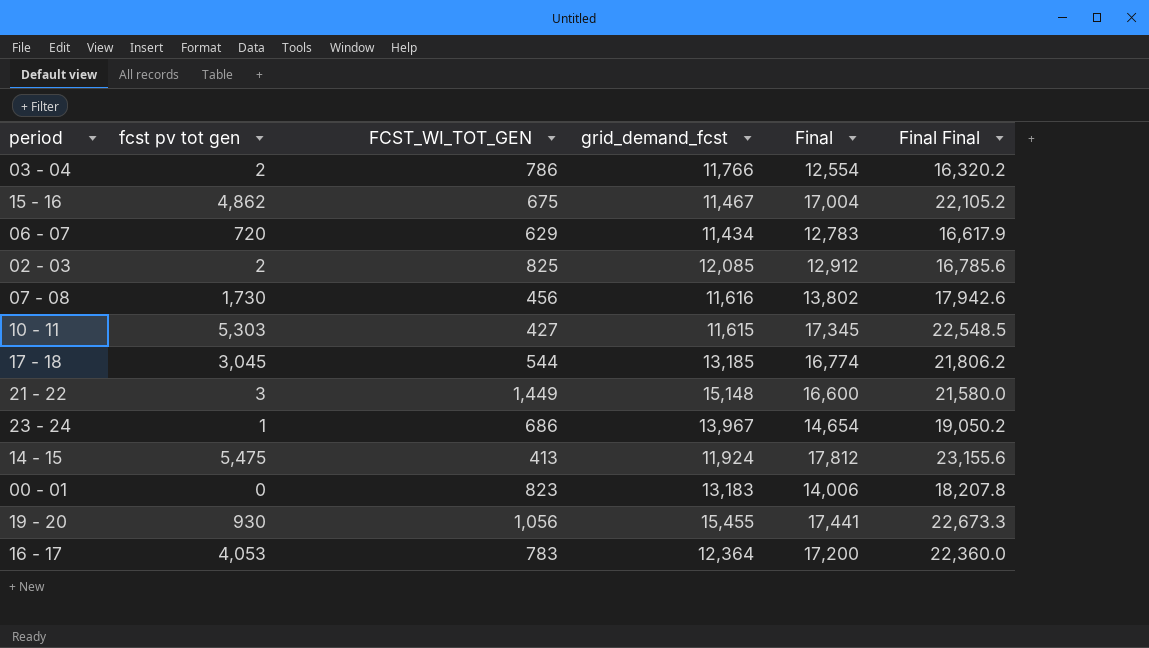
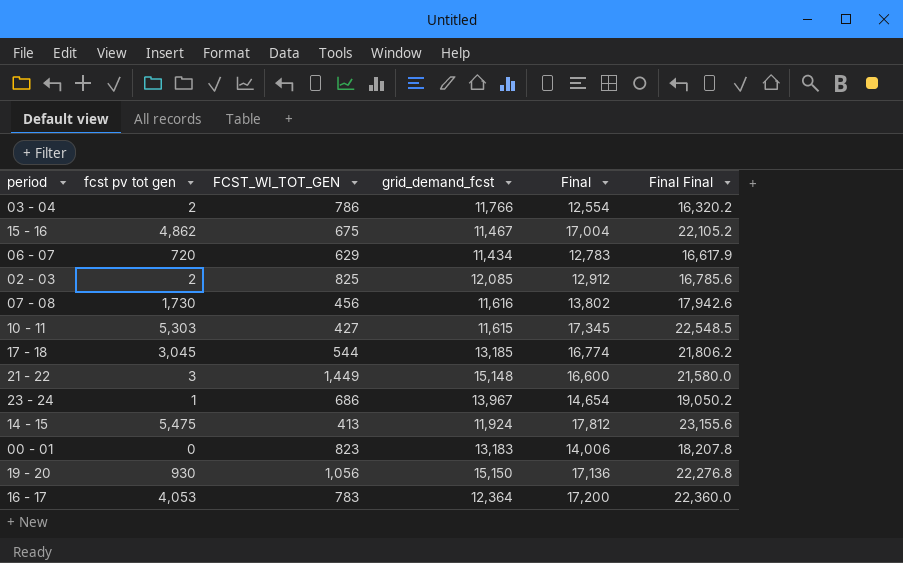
19 - 20 | grid_demand_fcst: 15,455 -> 15,150
19 - 20 | Final: 17,441 -> 17,136
19 - 20 | Final Final: 22,673.3 -> 22,276.8

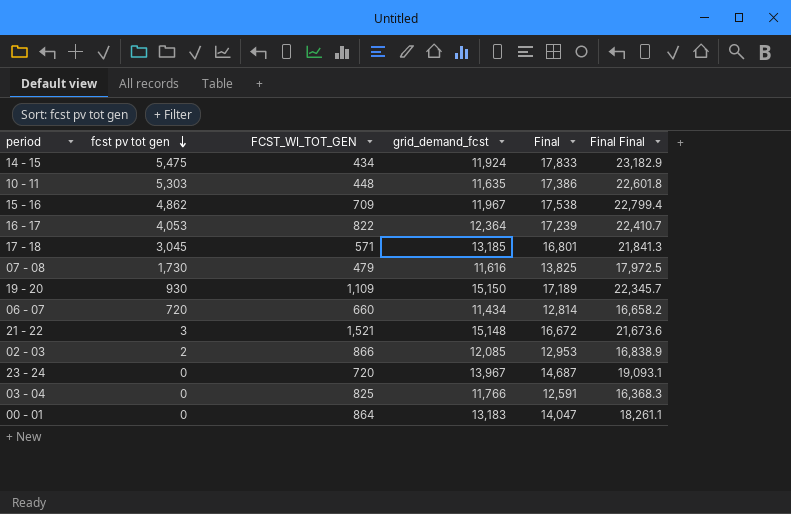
row order: none -> fcst pv tot gen descending
14 - 15 | FCST_WI_TOT_GEN: 413 -> 434
14 - 15 | Final: 17,812 -> 17,833
14 - 15 | Final Final: 23,155.6 -> 23,182.9
10 - 11 | FCST_WI_TOT_GEN: 427 -> 448
10 - 11 | grid_demand_fcst: 11,615 -> 11,635
10 - 11 | Final: 17,345 -> 17,386
10 - 11 | Final Final: 22,548.5 -> 22,601.8
15 - 16 | FCST_WI_TOT_GEN: 675 -> 709
15 - 16 | grid_demand_fcst: 11,467 -> 11,967
15 - 16 | Final: 17,004 -> 17,538
15 - 16 | Final Final: 22,105.2 -> 22,799.4
16 - 17 | FCST_WI_TOT_GEN: 783 -> 822
16 - 17 | Final: 17,200 -> 17,239
16 - 17 | Final Final: 22,360.0 -> 22,410.7
17 - 18 | FCST_WI_TOT_GEN: 544 -> 571
17 - 18 | Final: 16,774 -> 16,801
17 - 18 | Final Final: 21,806.2 -> 21,841.3
07 - 08 | FCST_WI_TOT_GEN: 456 -> 479
07 - 08 | Final: 13,802 -> 13,825
07 - 08 | Final Final: 17,942.6 -> 17,972.5
19 - 20 | FCST_WI_TOT_GEN: 1,056 -> 1,109
19 - 20 | Final: 17,136 -> 17,189
19 - 20 | Final Final: 22,276.8 -> 22,345.7
06 - 07 | FCST_WI_TOT_GEN: 629 -> 660
06 - 07 | Final: 12,783 -> 12,814
06 - 07 | Final Final: 16,617.9 -> 16,658.2
21 - 22 | FCST_WI_TOT_GEN: 1,449 -> 1,521
21 - 22 | Final: 16,600 -> 16,672
21 - 22 | Final Final: 21,580.0 -> 21,673.6
02 - 03 | FCST_WI_TOT_GEN: 825 -> 866
02 - 03 | Final: 12,912 -> 12,953
02 - 03 | Final Final: 16,785.6 -> 16,838.9
23 - 24 | fcst pv tot gen: 1 -> 0
23 - 24 | FCST_WI_TOT_GEN: 686 -> 720
23 - 24 | Final: 14,654 -> 14,687
23 - 24 | Final Final: 19,050.2 -> 19,093.1
03 - 04 | fcst pv tot gen: 2 -> 0
03 - 04 | FCST_WI_TOT_GEN: 786 -> 825
03 - 04 | Final: 12,554 -> 12,591
03 - 04 | Final Final: 16,320.2 -> 16,368.3
00 - 01 | FCST_WI_TOT_GEN: 823 -> 864
00 - 01 | Final: 14,006 -> 14,047
00 - 01 | Final Final: 18,207.8 -> 18,261.1

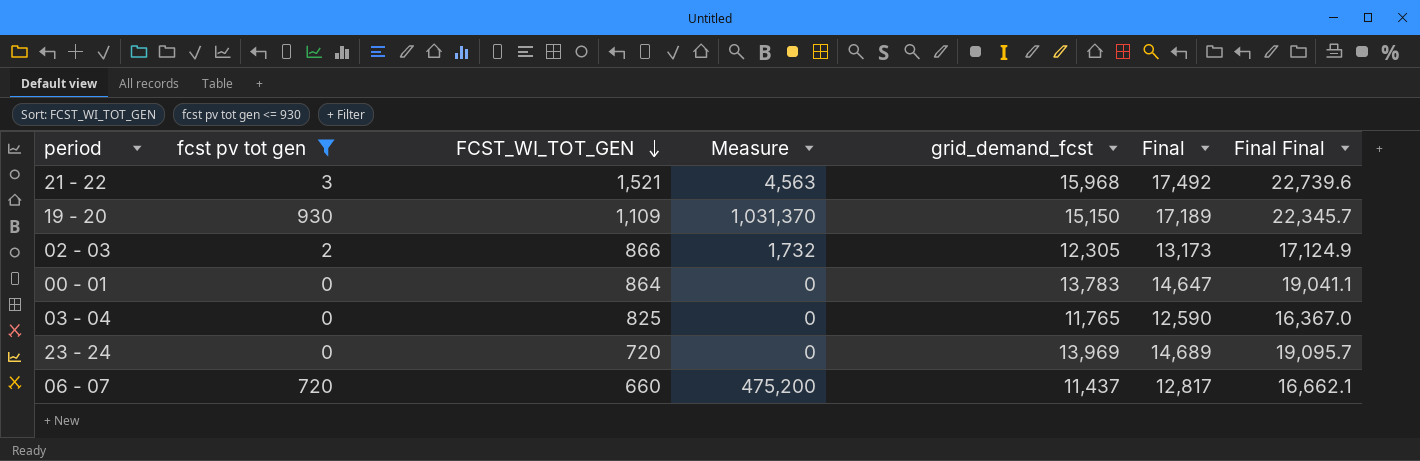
filter: none -> fcst pv tot gen <= 930
row order: fcst pv tot gen descending -> FCST_WI_TOT_GEN descending
column Measure | formula: none -> [fcst pv tot gen] * [FCST_WI_TOT_GEN]
21 - 22 | grid_demand_fcst: 15,148 -> 15,968
21 - 22 | Final: 16,672 -> 17,492
21 - 22 | Final Final: 21,673.6 -> 22,739.6
02 - 03 | grid_demand_fcst: 12,085 -> 12,305
02 - 03 | Final: 12,953 -> 13,173
02 - 03 | Final Final: 16,838.9 -> 17,124.9
00 - 01 | grid_demand_fcst: 13,183 -> 13,783
00 - 01 | Final: 14,047 -> 14,647
00 - 01 | Final Final: 18,261.1 -> 19,041.1
03 - 04 | grid_demand_fcst: 11,766 -> 11,765
03 - 04 | Final: 12,591 -> 12,590
03 - 04 | Final Final: 16,368.3 -> 16,367.0
23 - 24 | grid_demand_fcst: 13,967 -> 13,969
23 - 24 | Final: 14,687 -> 14,689
23 - 24 | Final Final: 19,093.1 -> 19,095.7
06 - 07 | grid_demand_fcst: 11,434 -> 11,437
06 - 07 | Final: 12,814 -> 12,817
06 - 07 | Final Final: 16,658.2 -> 16,662.1

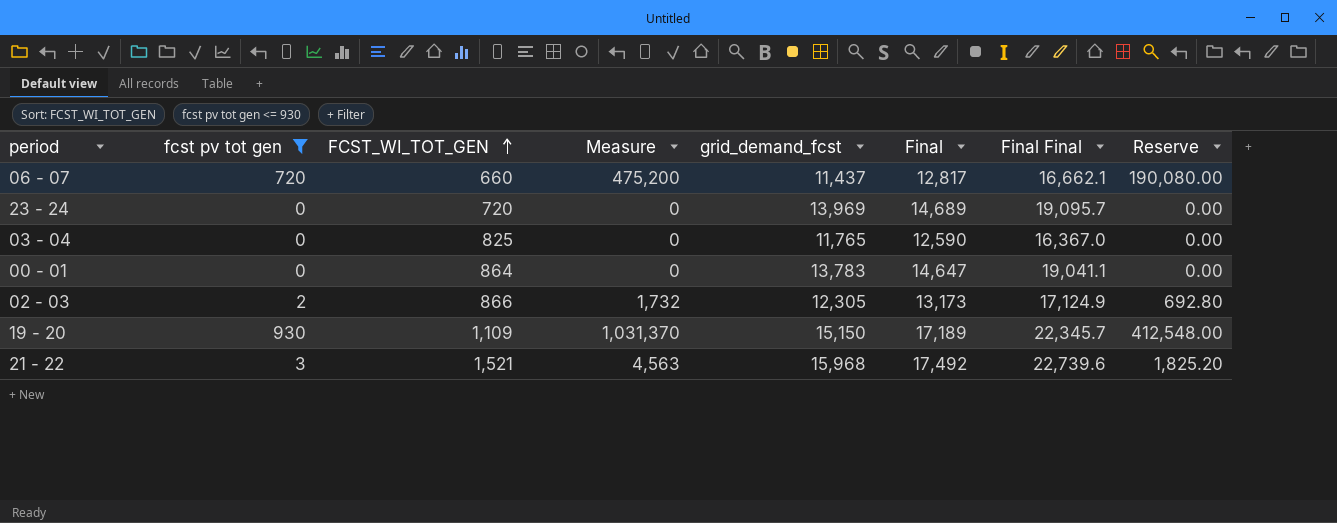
row order: FCST_WI_TOT_GEN descending -> FCST_WI_TOT_GEN ascending
column Reserve | formula: none -> [Measure] * 0.4

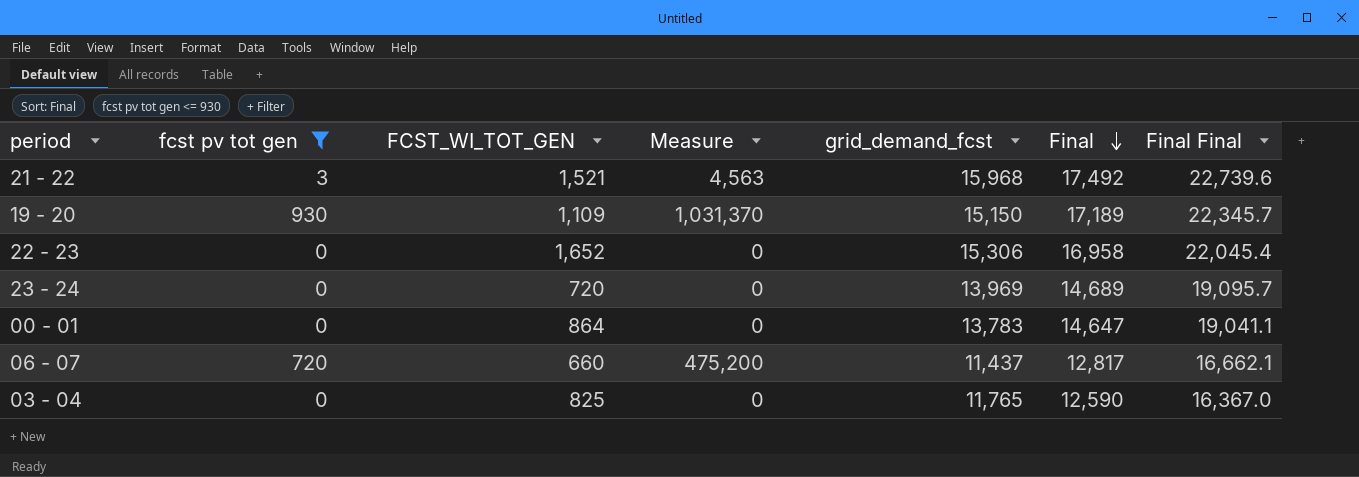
row order: FCST_WI_TOT_GEN ascending -> Final descending
column Reserve | formula: [Measure] * 0.4 -> none
row 02 - 03: 2 | 866 | 1,732 | 12,305 | 13,173 | 17,124.9 | 692.80 -> none
row 22 - 23: none -> 0 | 1,652 | 0 | 15,306 | 16,958 | 22,045.4

